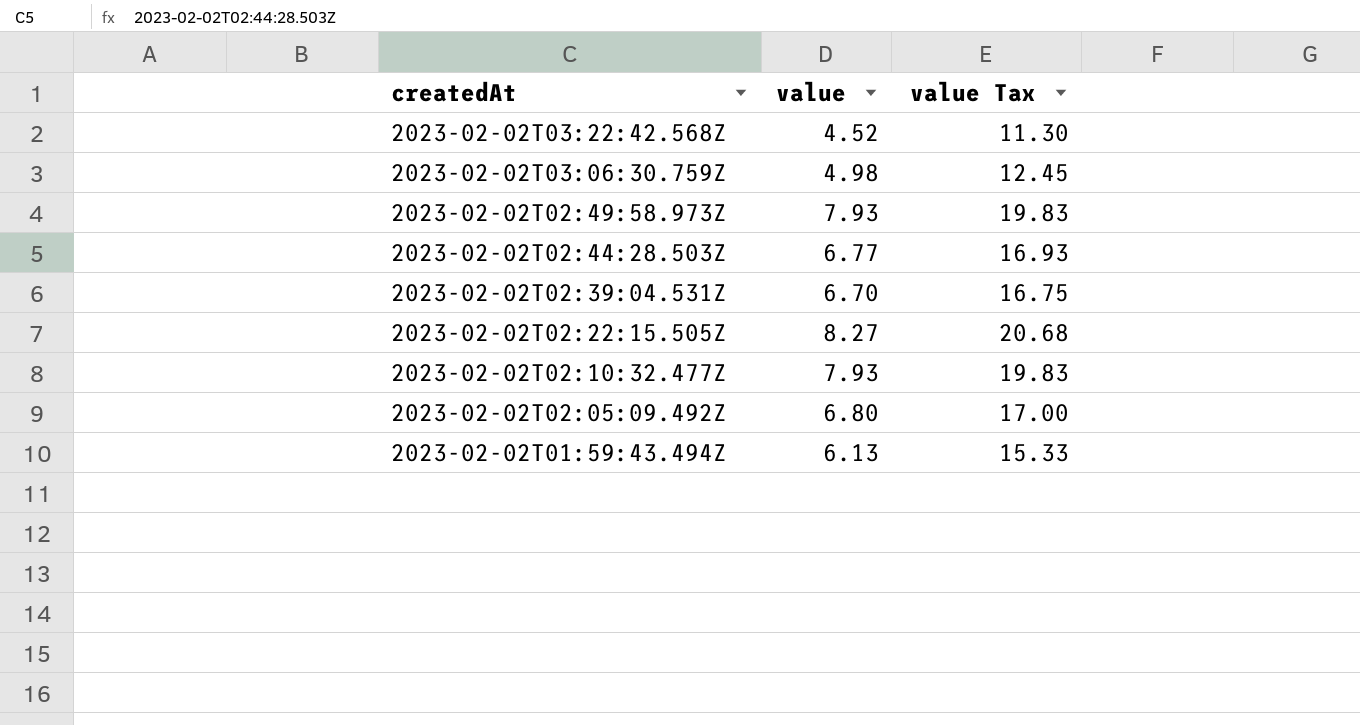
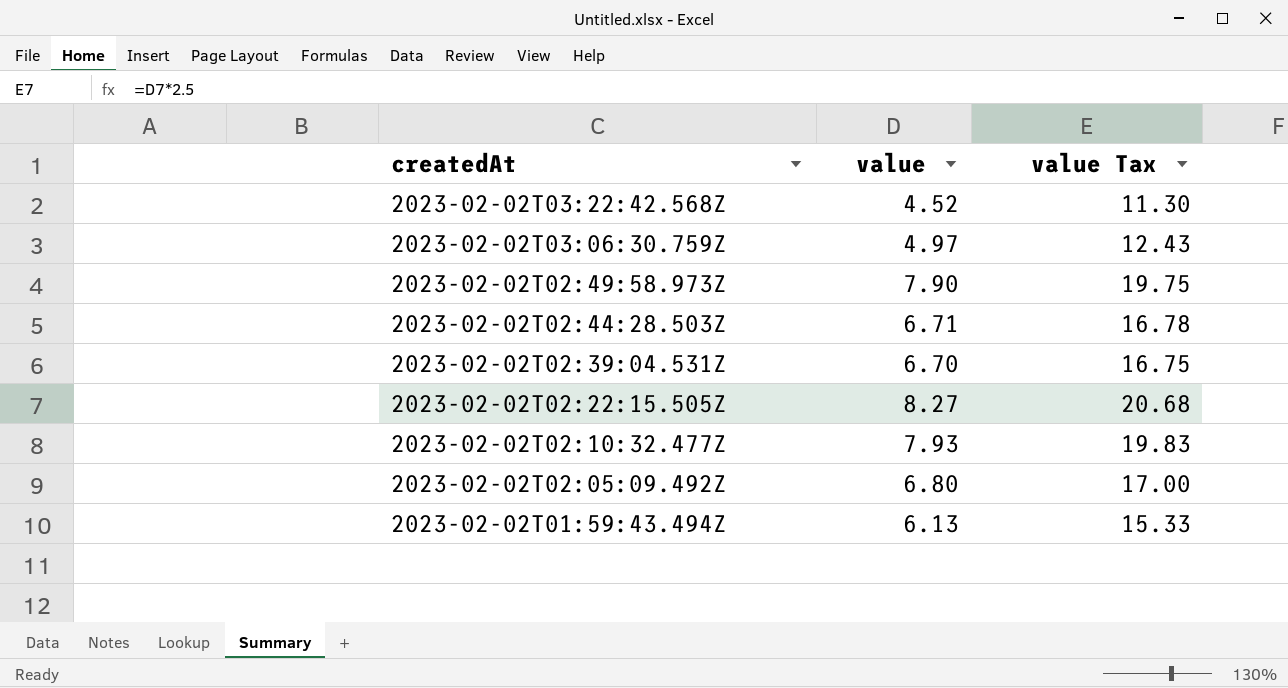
2023-02-02T03:06:30.759Z | value: 4.98 -> 4.97
2023-02-02T03:06:30.759Z | value Tax: 12.45 -> 12.43
2023-02-02T02:49:58.973Z | value: 7.93 -> 7.90
2023-02-02T02:49:58.973Z | value Tax: 19.83 -> 19.75
2023-02-02T02:44:28.503Z | value: 6.77 -> 6.71
2023-02-02T02:44:28.503Z | value Tax: 16.93 -> 16.78

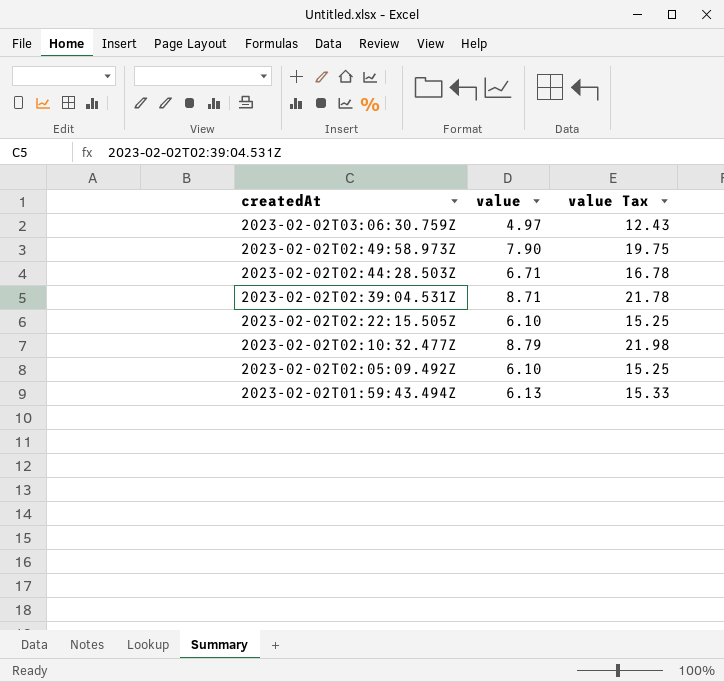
row 2023-02-02T03:22:42.568Z: 4.52 | 11.30 -> none
2023-02-02T02:39:04.531Z | value: 6.70 -> 8.71
2023-02-02T02:39:04.531Z | value Tax: 16.75 -> 21.78
2023-02-02T02:22:15.505Z | value: 8.27 -> 6.10
2023-02-02T02:22:15.505Z | value Tax: 20.68 -> 15.25
2023-02-02T02:10:32.477Z | value: 7.93 -> 8.79
2023-02-02T02:10:32.477Z | value Tax: 19.83 -> 21.98
2023-02-02T02:05:09.492Z | value: 6.80 -> 6.10
2023-02-02T02:05:09.492Z | value Tax: 17.00 -> 15.25

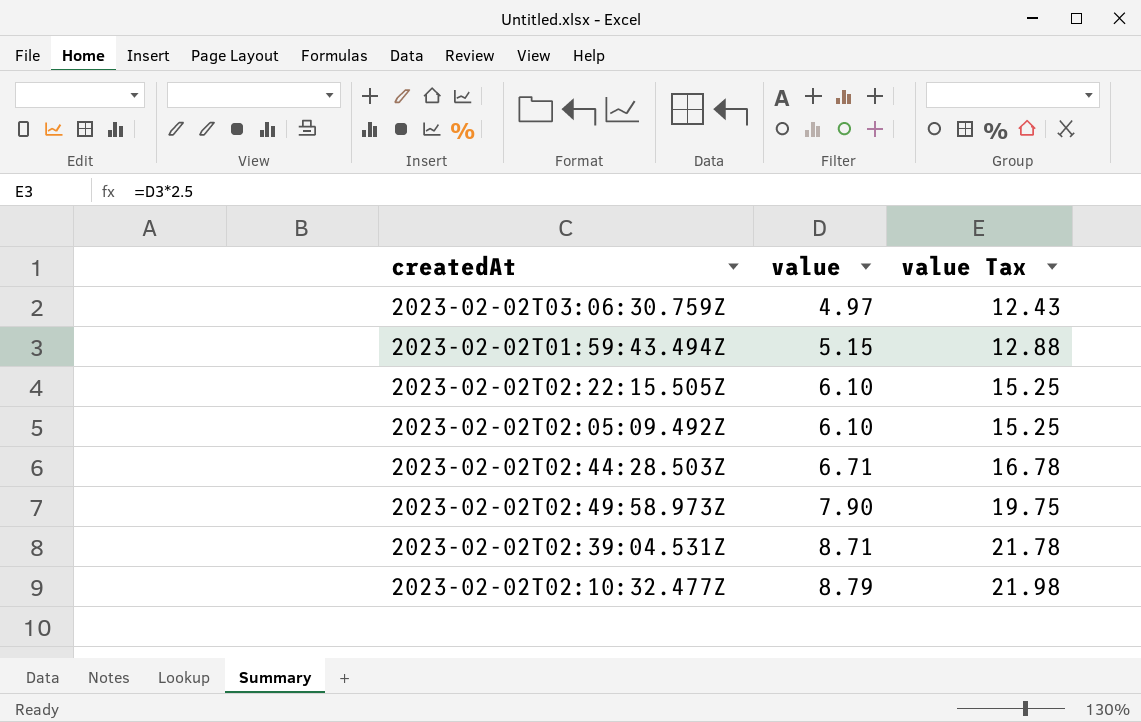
row order: createdAt descending -> value ascending
2023-02-02T01:59:43.494Z | value: 6.13 -> 5.15
2023-02-02T01:59:43.494Z | value Tax: 15.33 -> 12.88

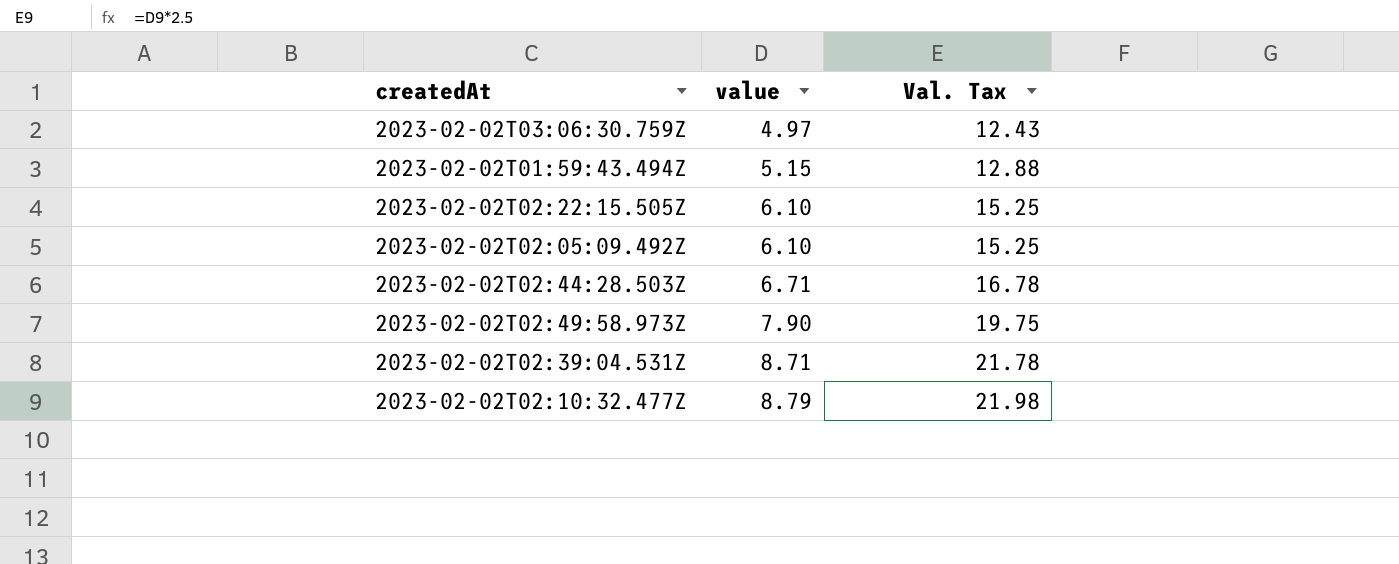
column name: value Tax -> Val. Tax

